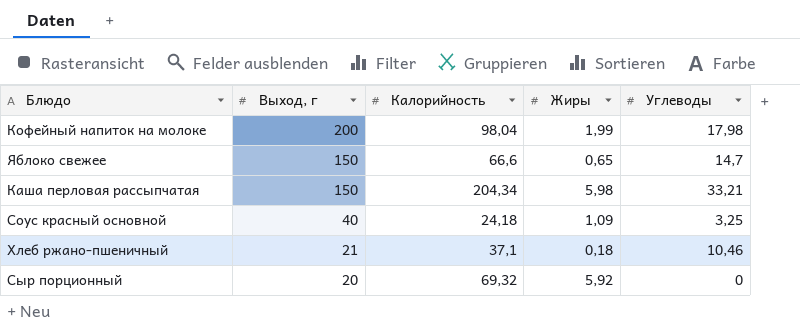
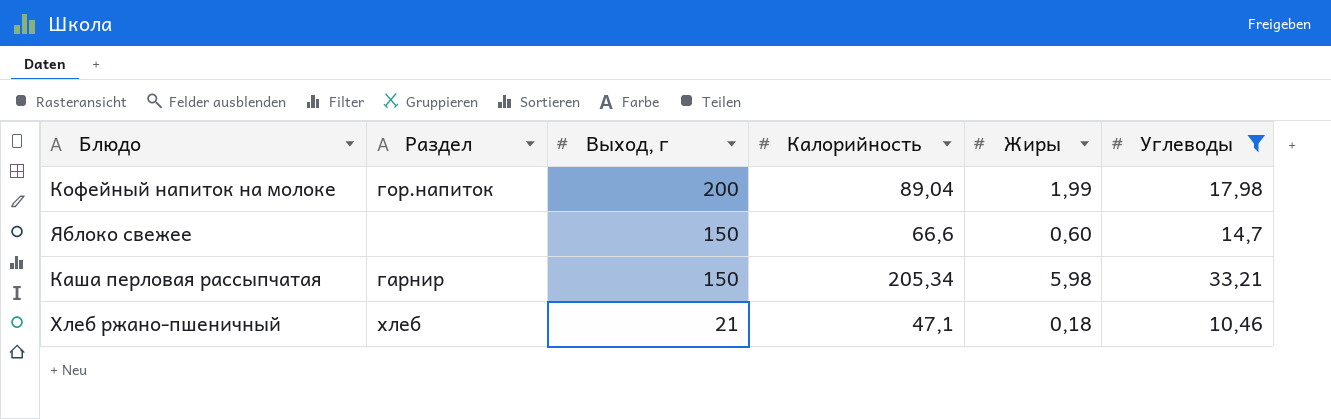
filter: none -> Углеводы >= 10,46
column Раздел | position: none -> 2
Кофейный напиток на молоке | Калорийность: 98,04 -> 89,04
Яблоко свежее | Жиры: 0,65 -> 0,60
Каша перловая рассыпчатая | Калорийность: 204,34 -> 205,34
Хлеб ржано-пшеничный | Калорийность: 37,1 -> 47,1

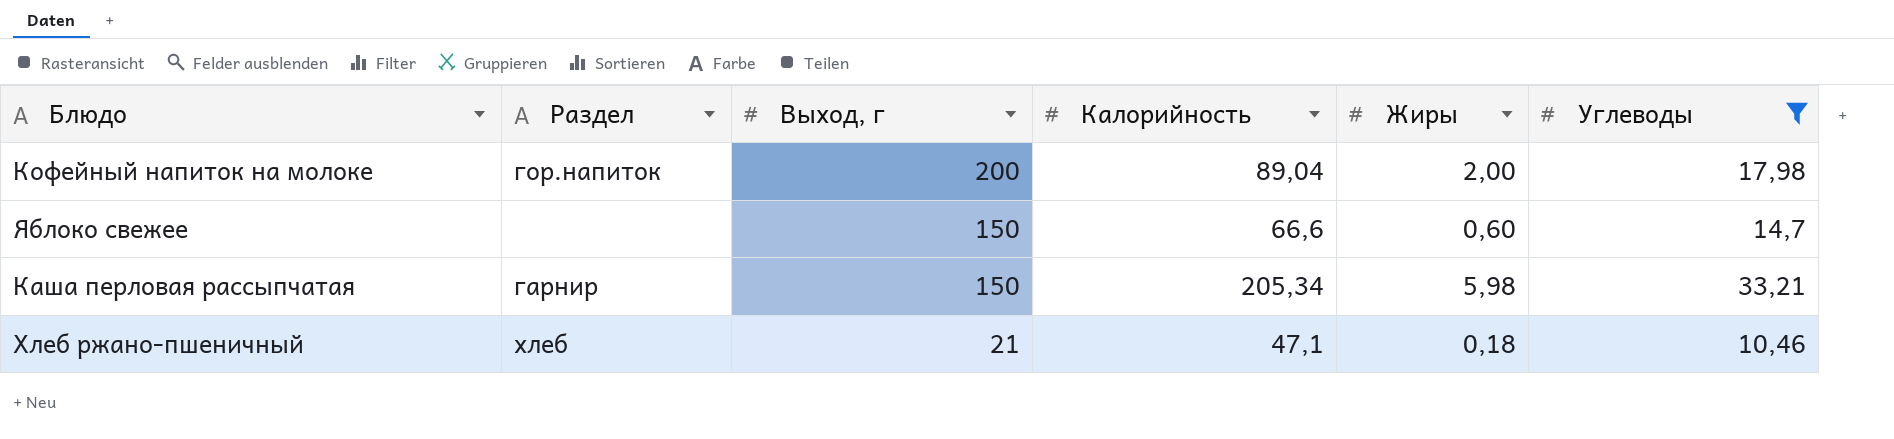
Кофейный напиток на молоке | Жиры: 1,99 -> 2,00

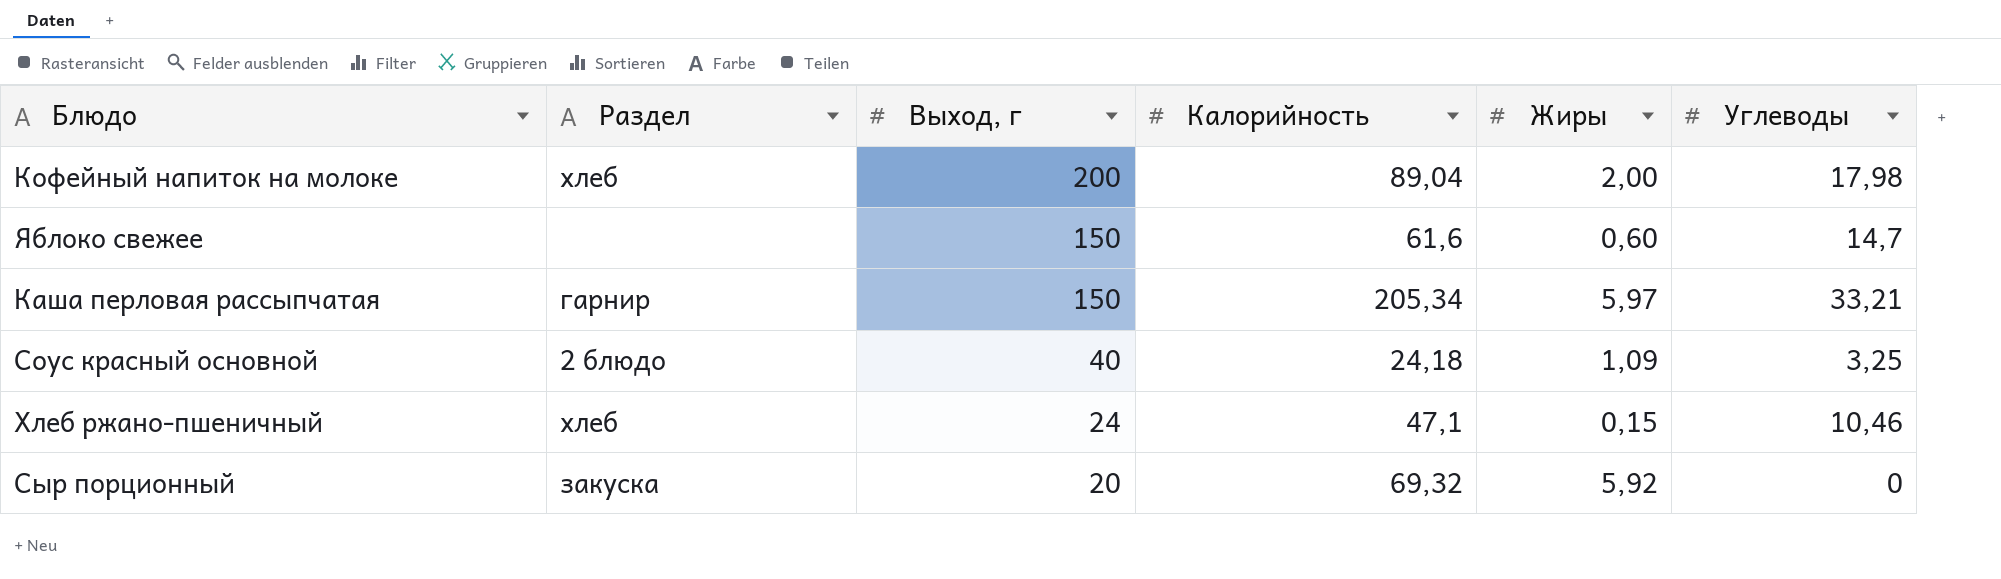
filter: Углеводы >= 10,46 -> none
Кофейный напиток на молоке | Раздел: гор.напиток -> хлеб
Яблоко свежее | Калорийность: 66,6 -> 61,6
Каша перловая рассыпчатая | Жиры: 5,98 -> 5,97
Хлеб ржано-пшеничный | Выход, г: 21 -> 24
Хлеб ржано-пшеничный | Жиры: 0,18 -> 0,15

